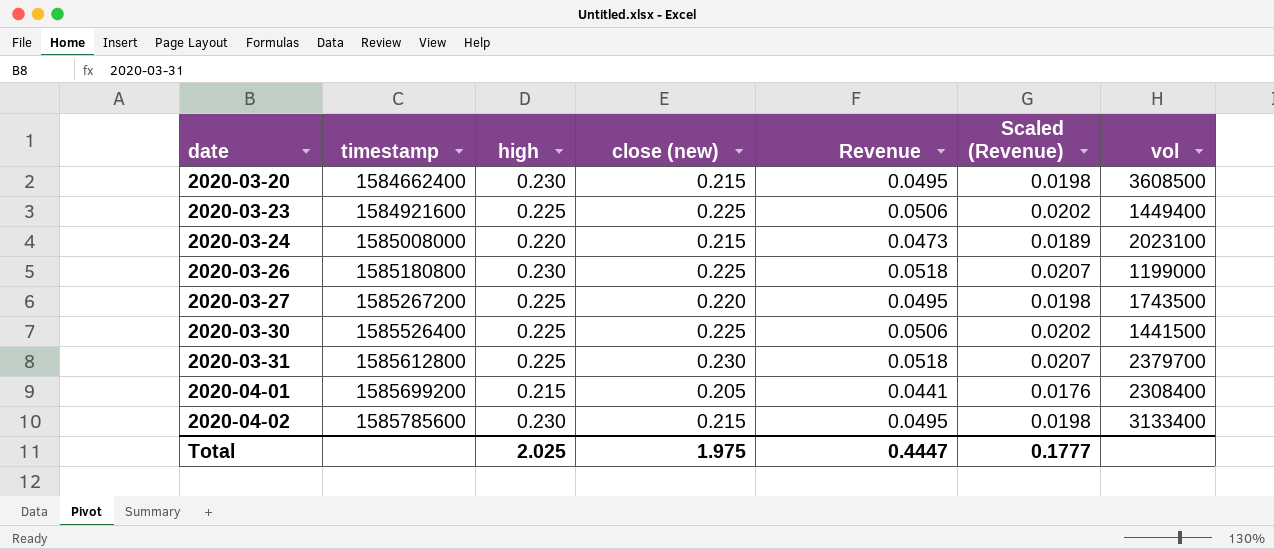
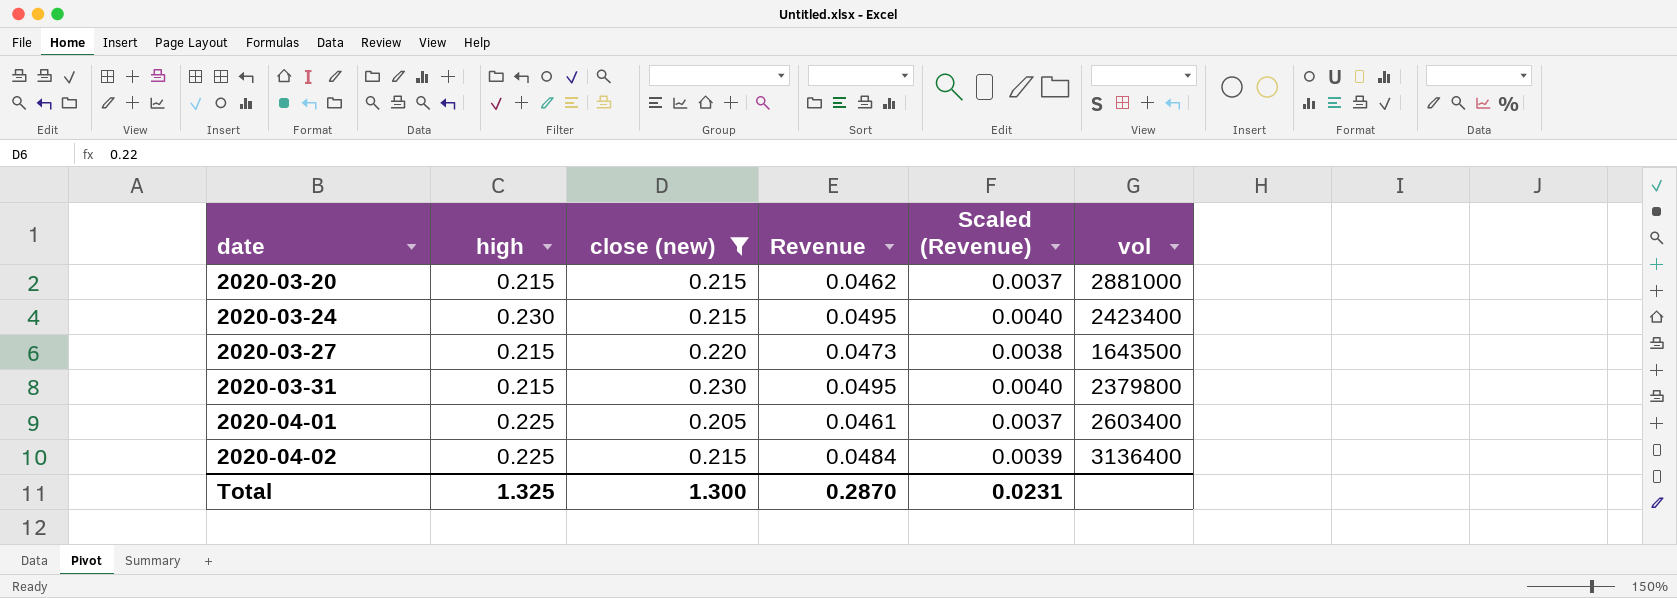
filter: none -> close (new) != 0.225
column timestamp | position: 2 -> none
column Scaled (Revenue) | formula: [Revenue] * 0.4 -> [Revenue] * 0.08
2020-03-20 | high: 0.230 -> 0.215
2020-03-20 | Revenue: 0.0495 -> 0.0462
2020-03-20 | vol: 3608500 -> 2881000
2020-03-24 | high: 0.220 -> 0.230
2020-03-24 | Revenue: 0.0473 -> 0.0495
2020-03-24 | vol: 2023100 -> 2423400
2020-03-27 | high: 0.225 -> 0.215
2020-03-27 | Revenue: 0.0495 -> 0.0473
2020-03-27 | vol: 1743500 -> 1643500
2020-03-31 | high: 0.225 -> 0.215
2020-03-31 | Revenue: 0.0518 -> 0.0495
2020-03-31 | vol: 2379700 -> 2379800
2020-04-01 | high: 0.215 -> 0.225
2020-04-01 | Revenue: 0.0441 -> 0.0461
2020-04-01 | vol: 2308400 -> 2603400
2020-04-02 | high: 0.230 -> 0.225
2020-04-02 | Revenue: 0.0495 -> 0.0484
2020-04-02 | vol: 3133400 -> 3136400
Total | high: 2.025 -> 1.325
Total | close (new): 1.975 -> 1.300
Total | Revenue: 0.4447 -> 0.2870
Total | Scaled (Revenue): 0.1777 -> 0.0231

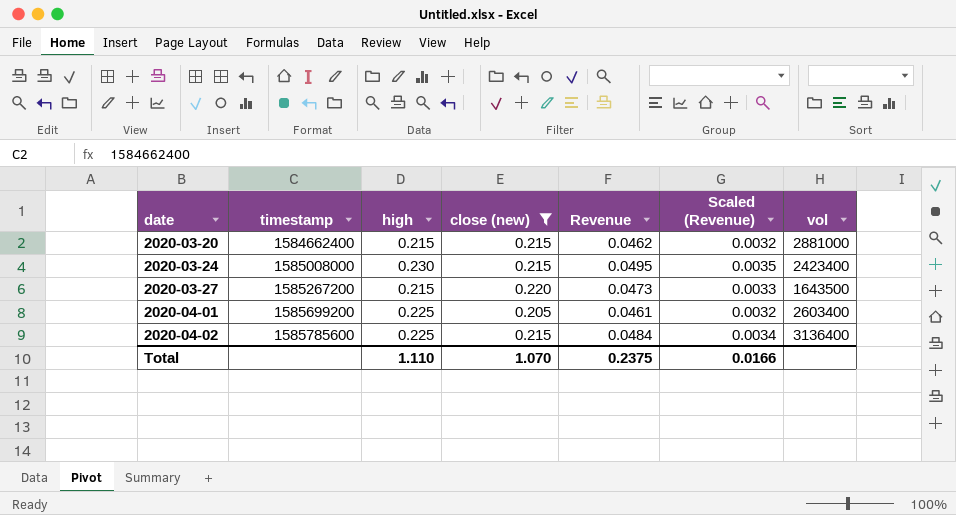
column timestamp | position: none -> 2
column Scaled (Revenue) | formula: [Revenue] * 0.08 -> [Revenue] * 0.07
row 2020-03-31: 0.215 | 0.230 | 0.0495 | 0.0040 | 2379800 -> none
Total | high: 1.325 -> 1.110
Total | close (new): 1.300 -> 1.070
Total | Revenue: 0.2870 -> 0.2375
Total | Scaled (Revenue): 0.0231 -> 0.0166

